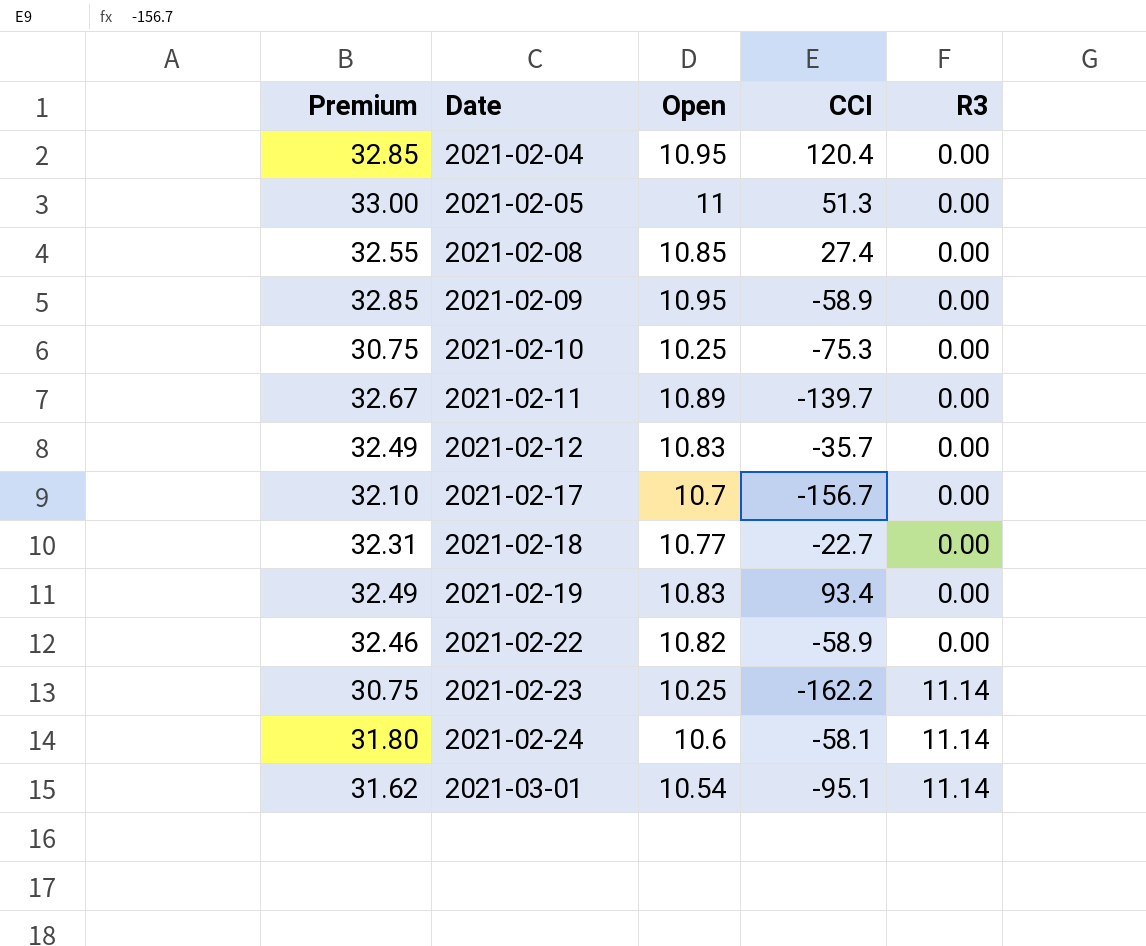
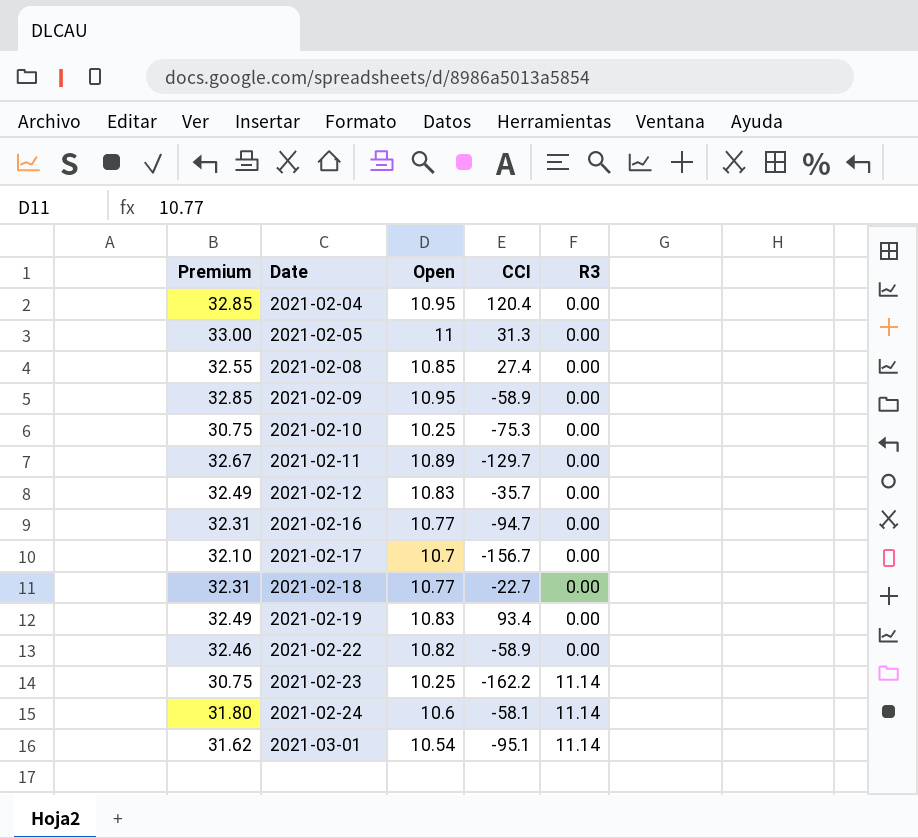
2021-02-05 | CCI: 51.3 -> 31.3
2021-02-11 | CCI: -139.7 -> -129.7
row 2021-02-16: none -> 32.31 | 10.77 | -94.7 | 0.00

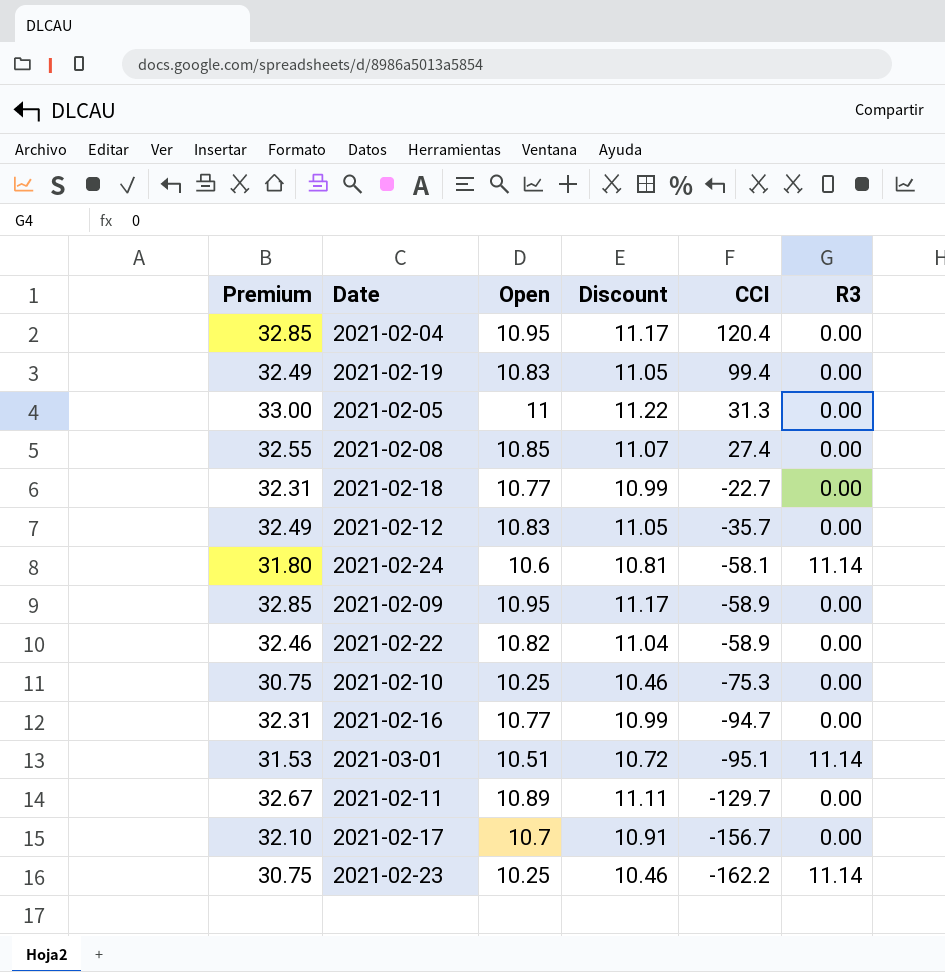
row order: Date ascending -> CCI descending
column Discount | formula: none -> [Open] * 1.02
2021-02-19 | CCI: 93.4 -> 99.4
2021-03-01 | Premium: 31.62 -> 31.53
2021-03-01 | Open: 10.54 -> 10.51

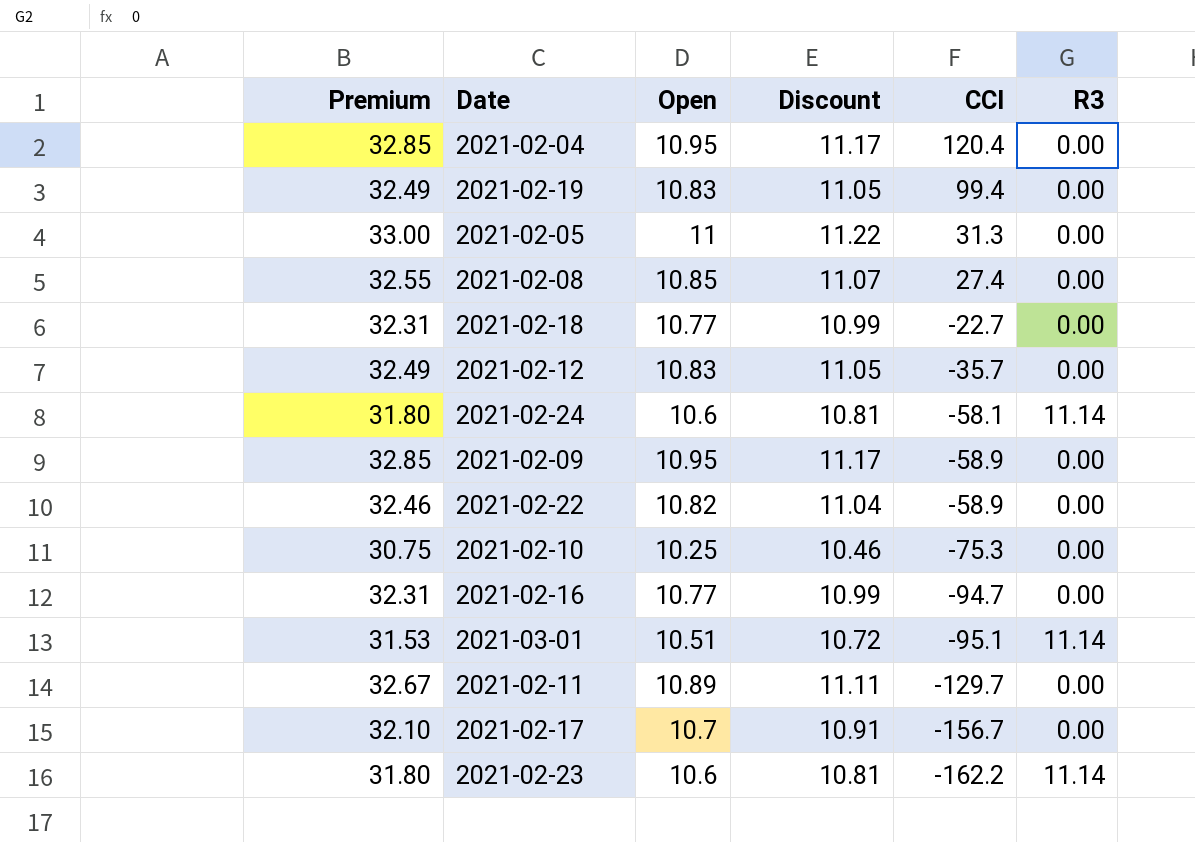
2021-02-23 | Premium: 30.75 -> 31.80
2021-02-23 | Open: 10.25 -> 10.6
2021-02-23 | Discount: 10.46 -> 10.81

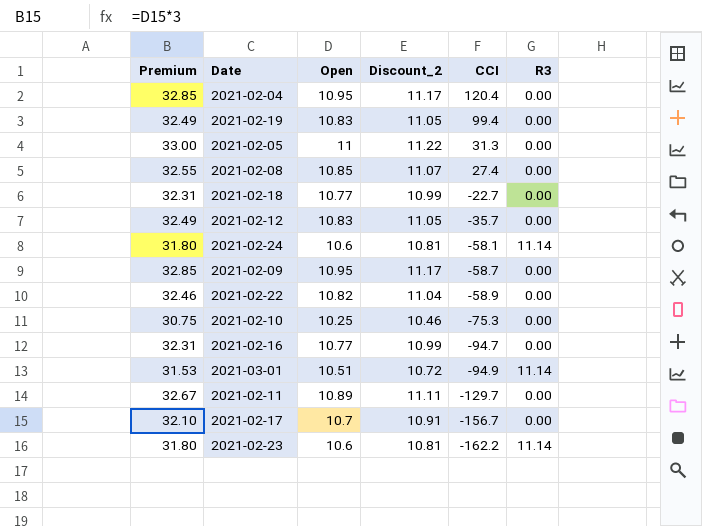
column name: Discount -> Discount_2
2021-02-09 | CCI: -58.9 -> -58.7
2021-03-01 | CCI: -95.1 -> -94.9

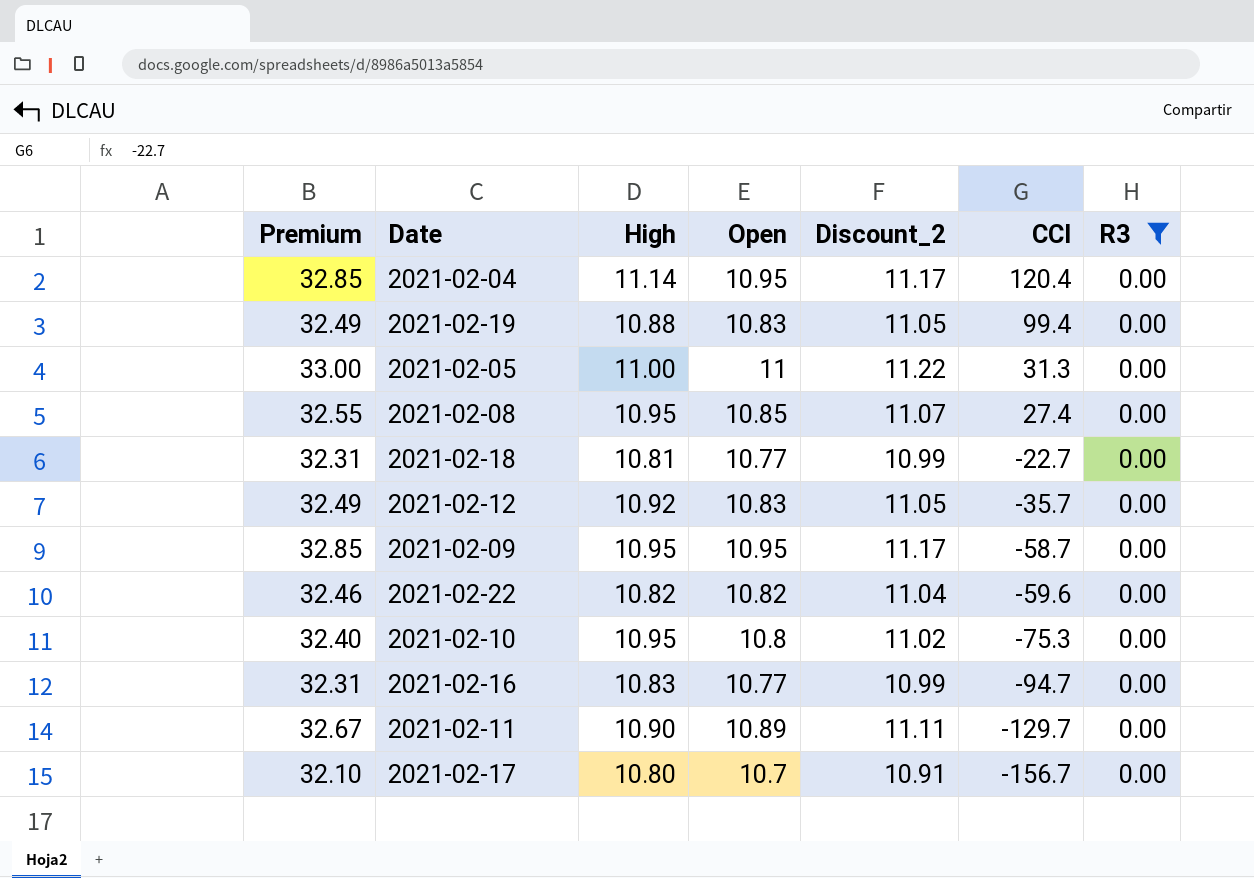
filter: none -> R3 = 0.00
column High | position: none -> 3
2021-02-22 | CCI: -58.9 -> -59.6
2021-02-10 | Premium: 30.75 -> 32.40
2021-02-10 | Open: 10.25 -> 10.8
2021-02-10 | Discount_2: 10.46 -> 11.02

